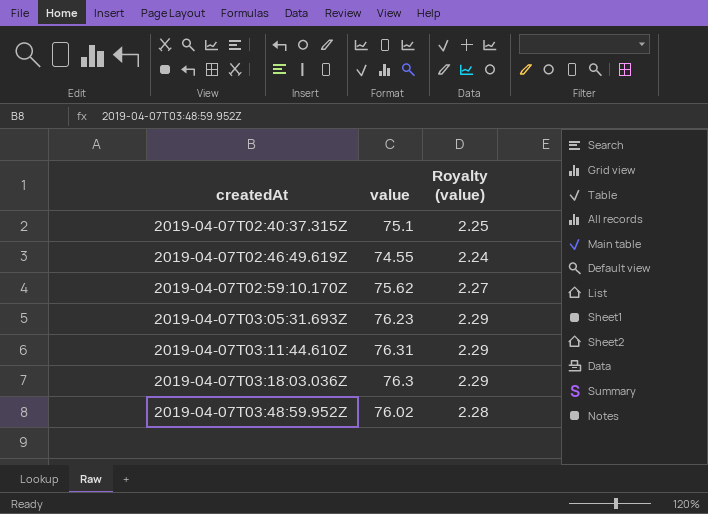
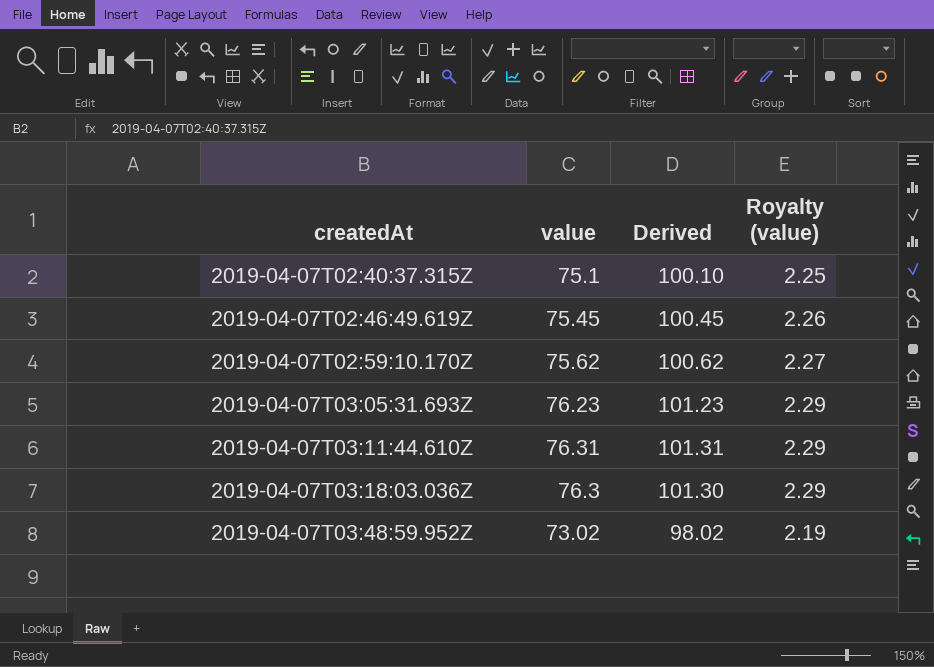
column Derived | formula: none -> [value] + 25
2019-04-07T02:46:49.619Z | value: 74.55 -> 75.45
2019-04-07T02:46:49.619Z | Royalty (value): 2.24 -> 2.26
2019-04-07T03:48:59.952Z | value: 76.02 -> 73.02
2019-04-07T03:48:59.952Z | Royalty (value): 2.28 -> 2.19

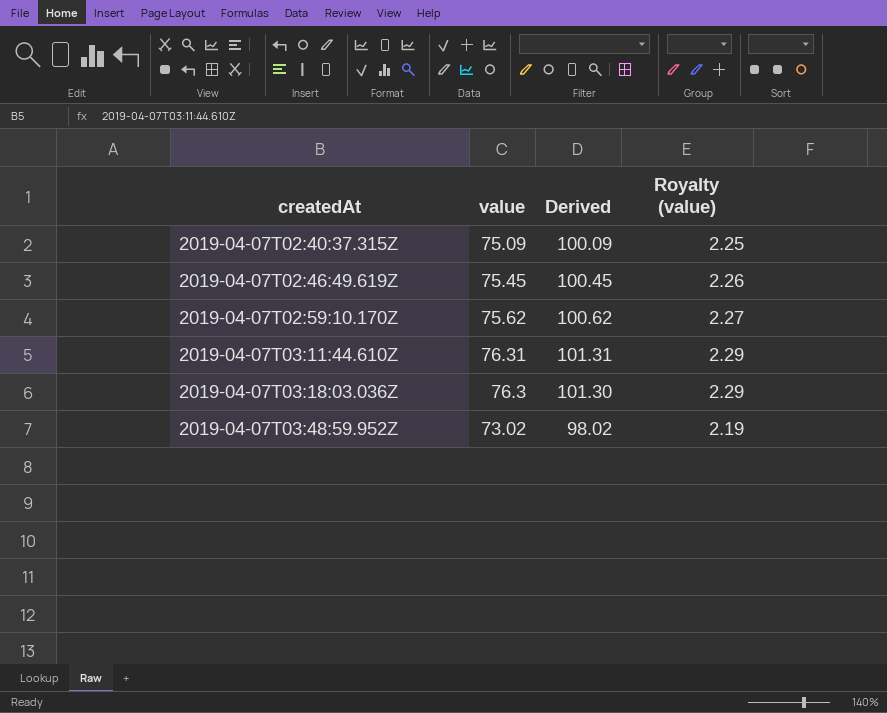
row 2019-04-07T03:05:31.693Z: 76.23 | 101.23 | 2.29 -> none
2019-04-07T02:40:37.315Z | value: 75.1 -> 75.09
2019-04-07T02:40:37.315Z | Derived: 100.10 -> 100.09

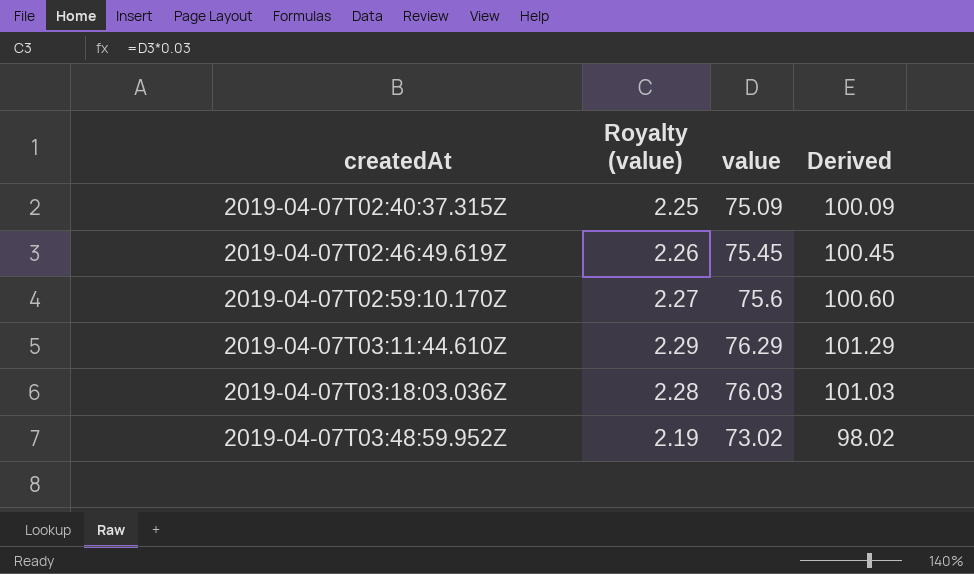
column Royalty (value) | position: 4 -> 2
2019-04-07T02:59:10.170Z | value: 75.62 -> 75.6
2019-04-07T02:59:10.170Z | Derived: 100.62 -> 100.60
2019-04-07T03:11:44.610Z | value: 76.31 -> 76.29
2019-04-07T03:11:44.610Z | Derived: 101.31 -> 101.29
2019-04-07T03:18:03.036Z | Royalty (value): 2.29 -> 2.28
2019-04-07T03:18:03.036Z | value: 76.3 -> 76.03
2019-04-07T03:18:03.036Z | Derived: 101.30 -> 101.03

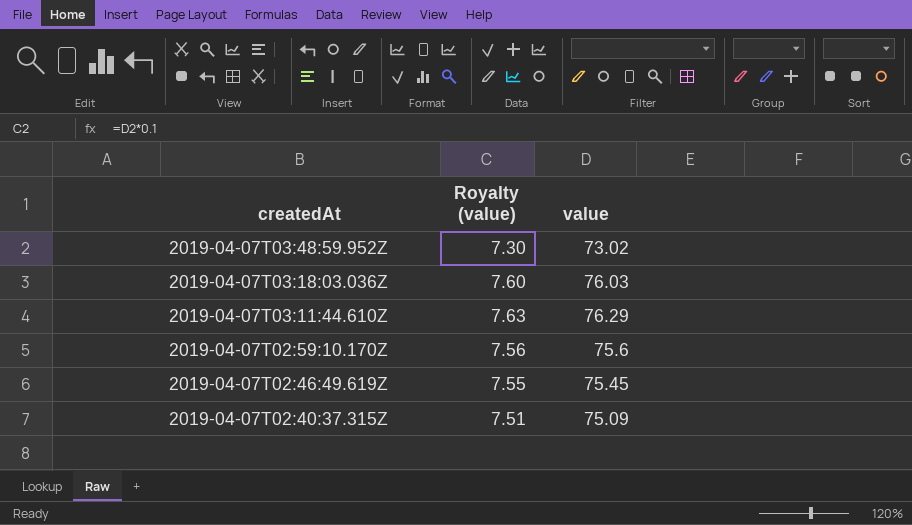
row order: createdAt ascending -> createdAt descending
column Derived | formula: [value] + 25 -> none
column Royalty (value) | formula: [value] * 0.03 -> [value] * 0.1

